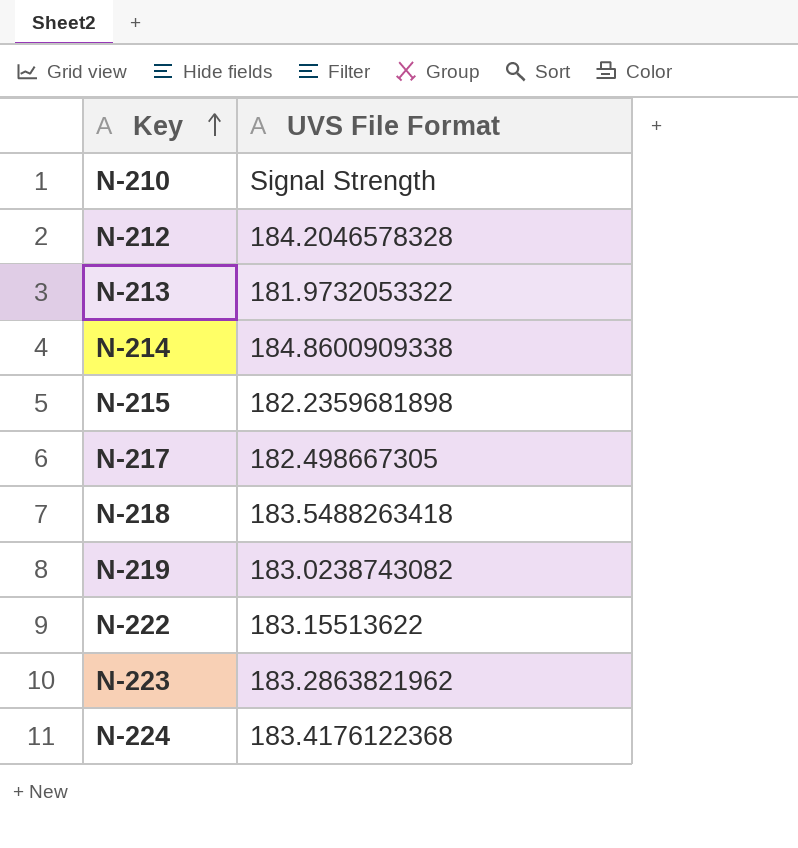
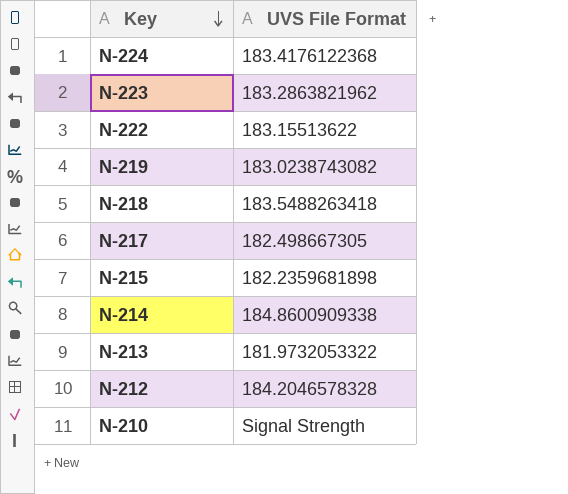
row order: Key ascending -> Key descending

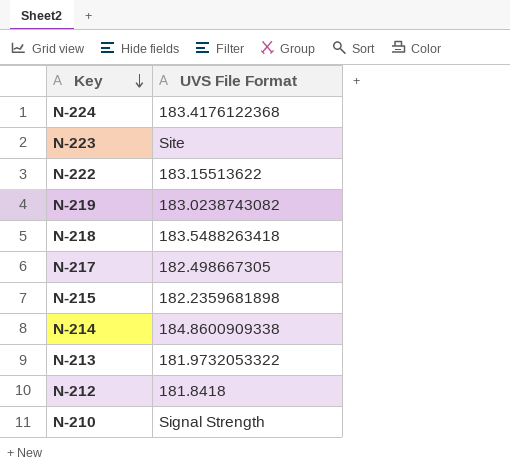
N-223 | UVS File Format: 183.2863821962 -> Site
N-212 | UVS File Format: 184.2046578328 -> 181.8418

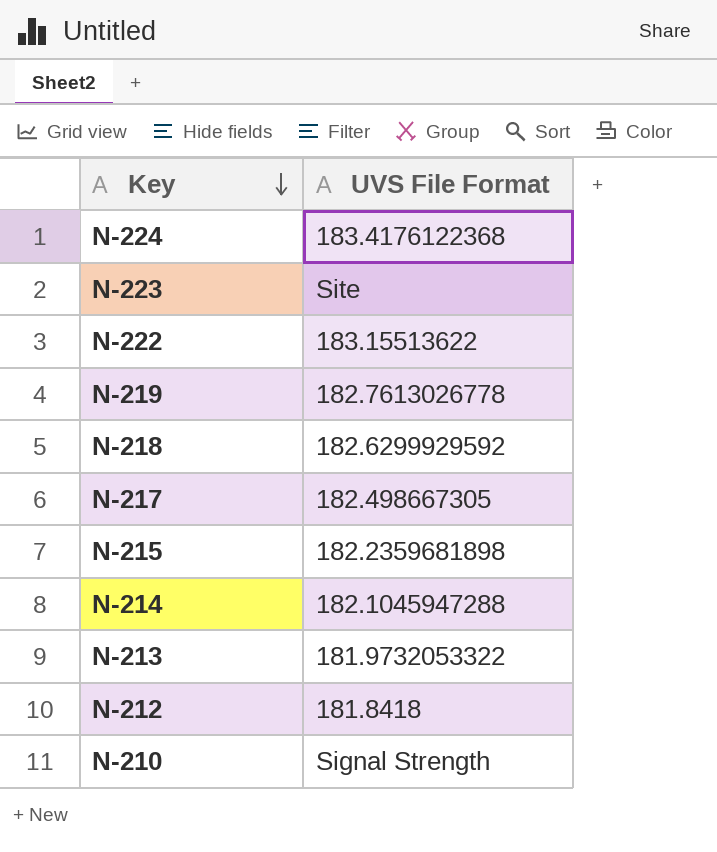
N-219 | UVS File Format: 183.0238743082 -> 182.7613026778
N-218 | UVS File Format: 183.5488263418 -> 182.6299929592
N-214 | UVS File Format: 184.8600909338 -> 182.1045947288

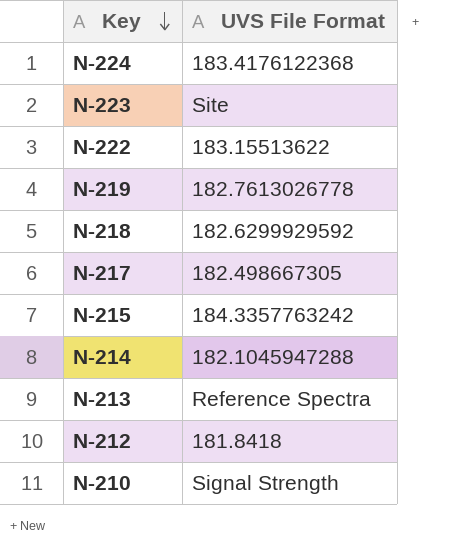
N-215 | UVS File Format: 182.2359681898 -> 184.3357763242
N-213 | UVS File Format: 181.9732053322 -> Reference Spectra

